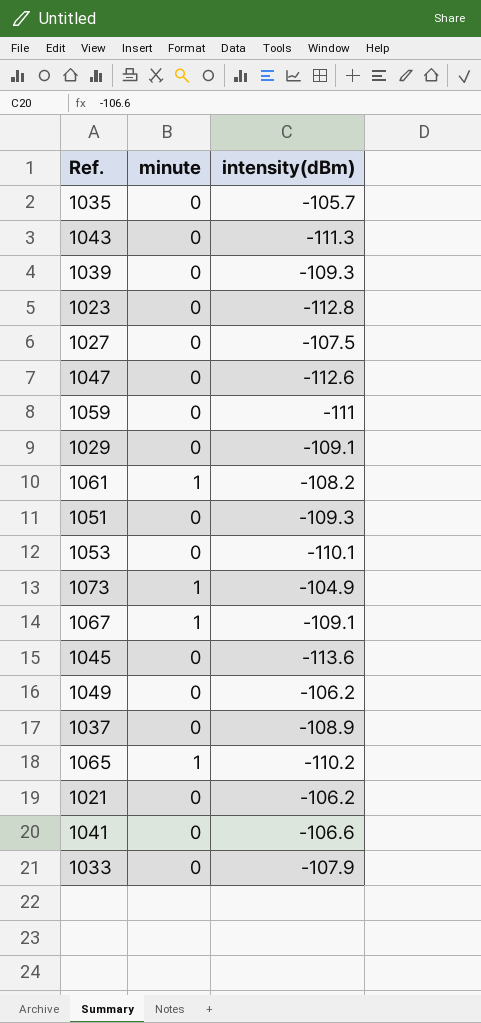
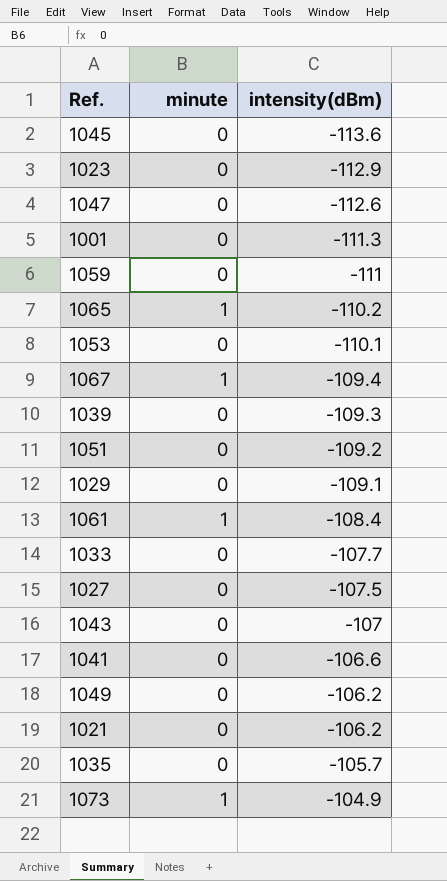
row order: none -> intensity(dBm) ascending
row 1037: 0 | -108.9 -> none
1023 | intensity(dBm): -112.8 -> -112.9
row 1001: none -> 0 | -111.3
1067 | intensity(dBm): -109.1 -> -109.4
1051 | intensity(dBm): -109.3 -> -109.2
1061 | intensity(dBm): -108.2 -> -108.4
1033 | intensity(dBm): -107.9 -> -107.7
1043 | intensity(dBm): -111.3 -> -107

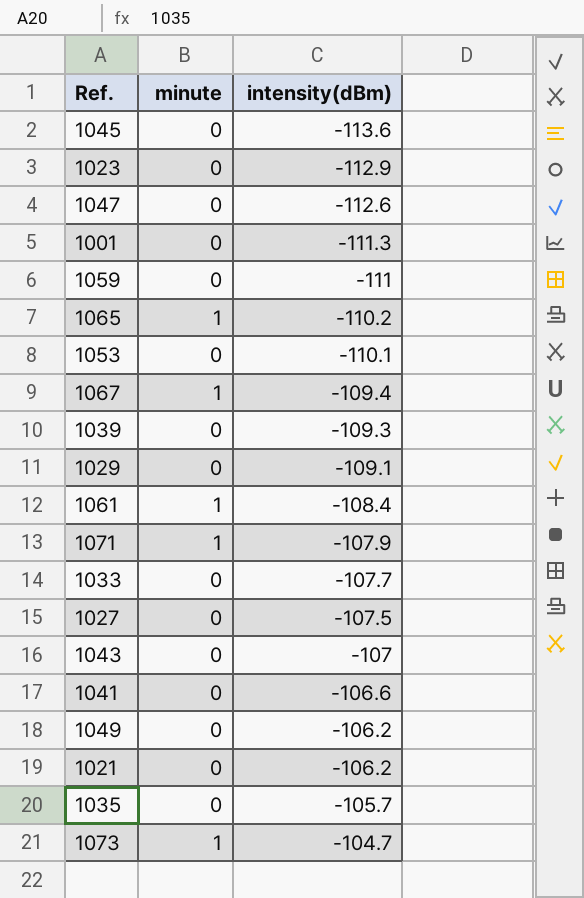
row 1051: 0 | -109.2 -> none
row 1071: none -> 1 | -107.9
1073 | intensity(dBm): -104.9 -> -104.7

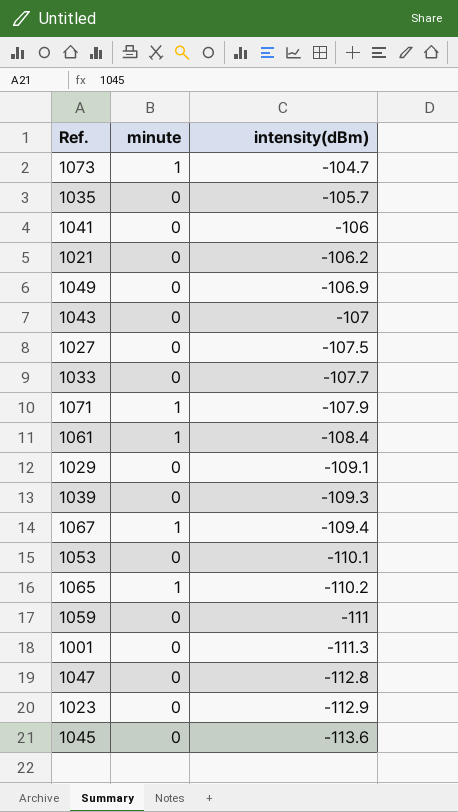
row order: intensity(dBm) ascending -> intensity(dBm) descending
1041 | intensity(dBm): -106.6 -> -106
1049 | intensity(dBm): -106.2 -> -106.9
1047 | intensity(dBm): -112.6 -> -112.8

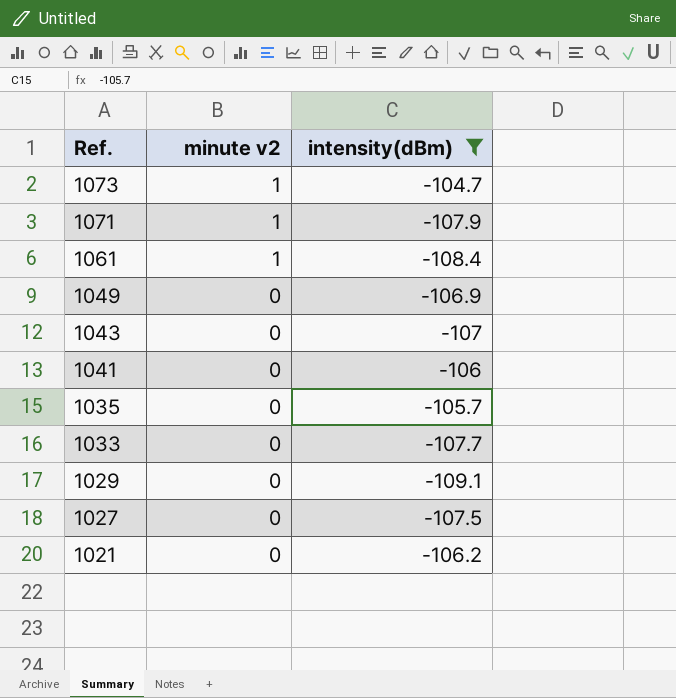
filter: none -> intensity(dBm) >= -109.1
row order: intensity(dBm) descending -> Ref. descending
column name: minute -> minute v2

